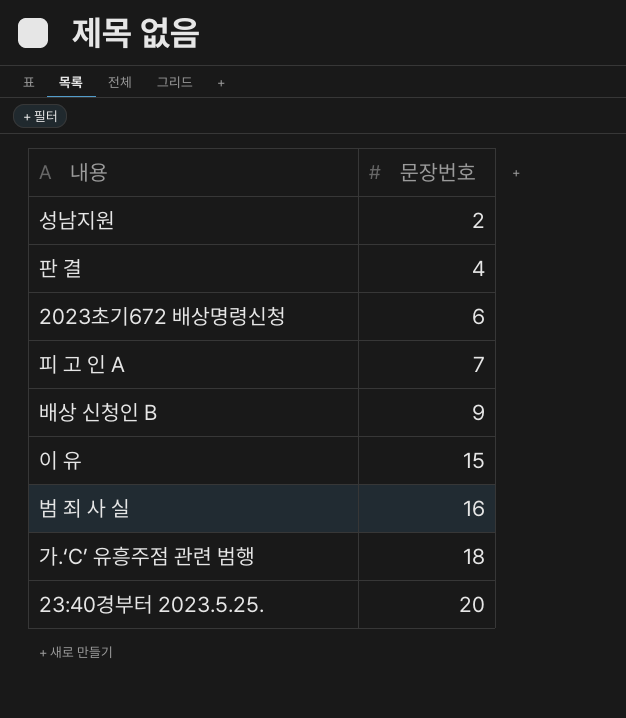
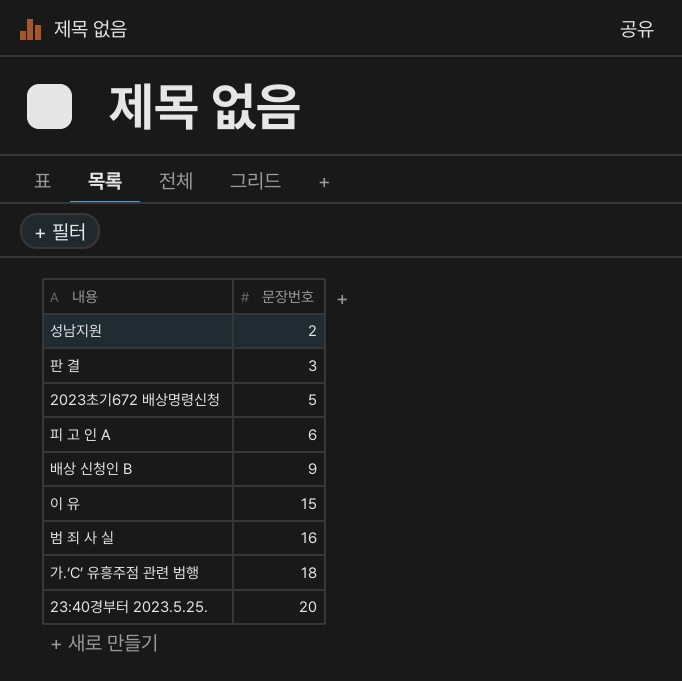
판 결 | 문장번호: 4 -> 3
2023초기672 배상명령신청 | 문장번호: 6 -> 5
피 고 인 A | 문장번호: 7 -> 6

